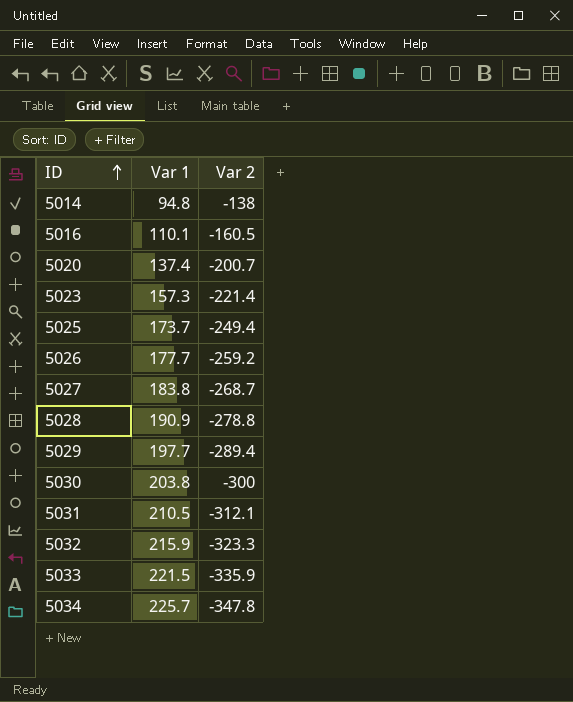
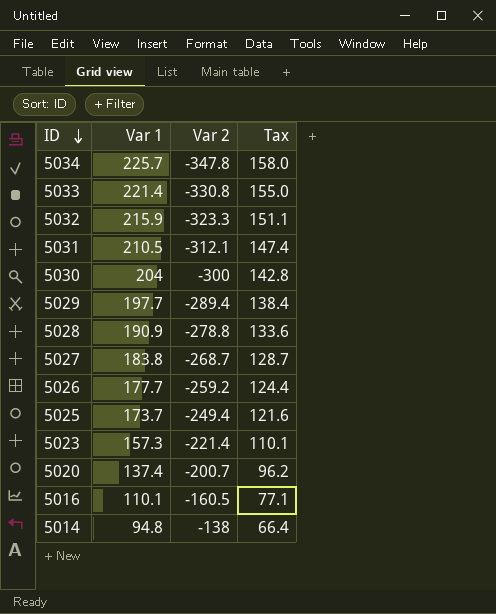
row order: ID ascending -> ID descending
column Tax | formula: none -> [Var 1] * 0.7
5033 | Var 1: 221.5 -> 221.4
5033 | Var 2: -335.9 -> -330.8
5030 | Var 1: 203.8 -> 204

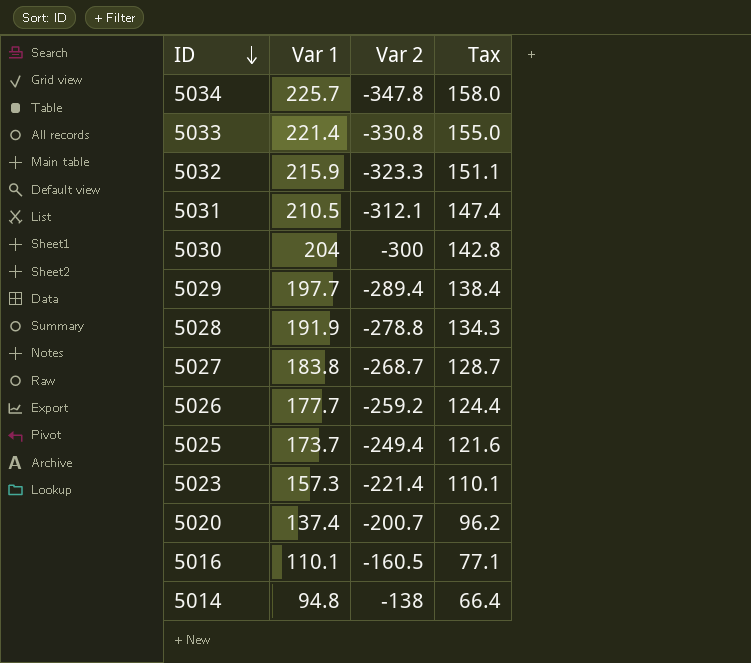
5028 | Var 1: 190.9 -> 191.9
5028 | Tax: 133.6 -> 134.3

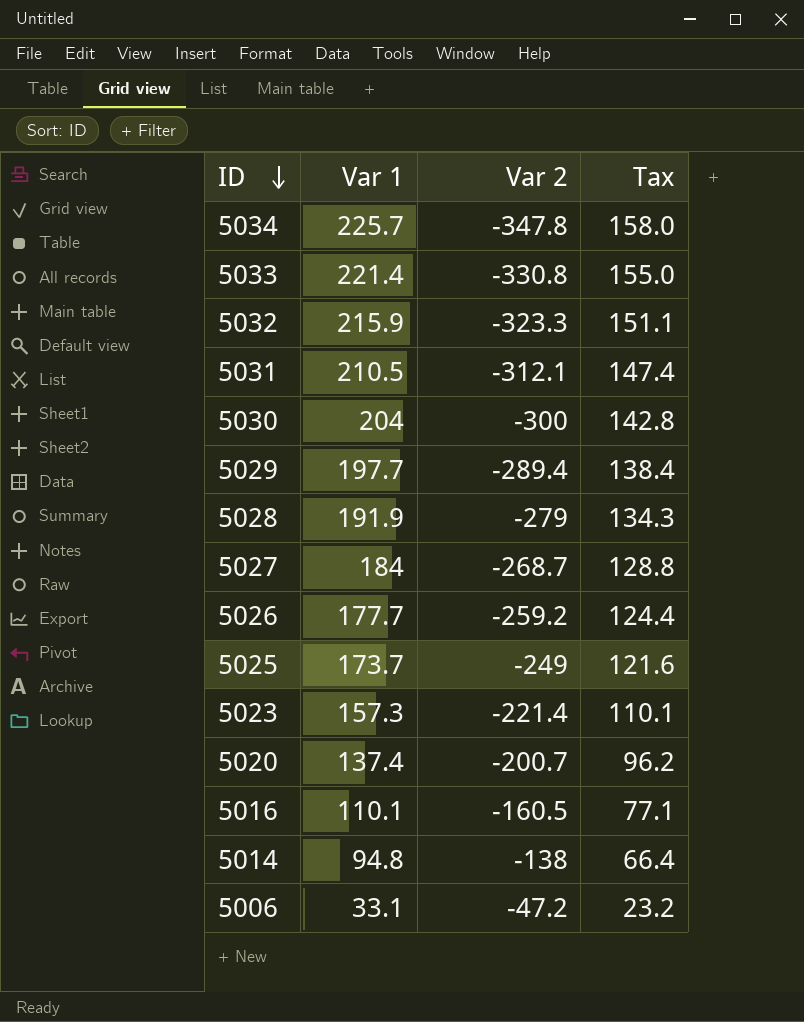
5028 | Var 2: -278.8 -> -279
5027 | Var 1: 183.8 -> 184
5027 | Tax: 128.7 -> 128.8
5025 | Var 2: -249.4 -> -249
row 5006: none -> 33.1 | -47.2 | 23.2

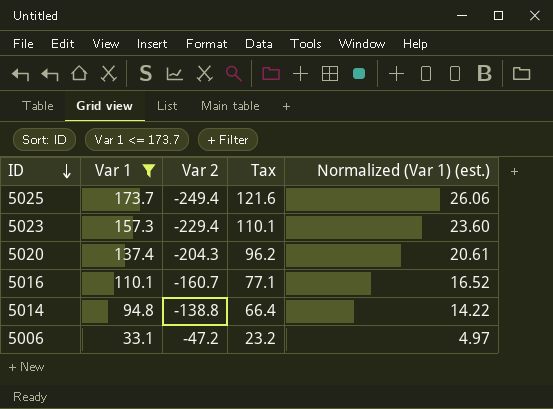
filter: none -> Var 1 <= 173.7
column Normalized (Var 1) (est.) | formula: none -> [Var 1] * 0.15
5025 | Var 2: -249 -> -249.4
5023 | Var 2: -221.4 -> -229.4
5020 | Var 2: -200.7 -> -204.3
5016 | Var 2: -160.5 -> -160.7
5014 | Var 2: -138 -> -138.8

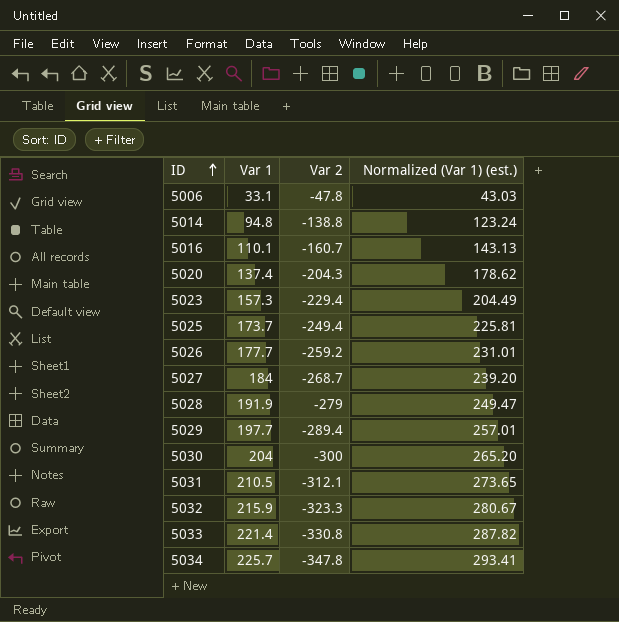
filter: Var 1 <= 173.7 -> none
row order: ID descending -> ID ascending
column Tax | formula: [Var 1] * 0.7 -> none
column Normalized (Var 1) (est.) | formula: [Var 1] * 0.15 -> [Var 1] * 1.3
5006 | Var 2: -47.2 -> -47.8

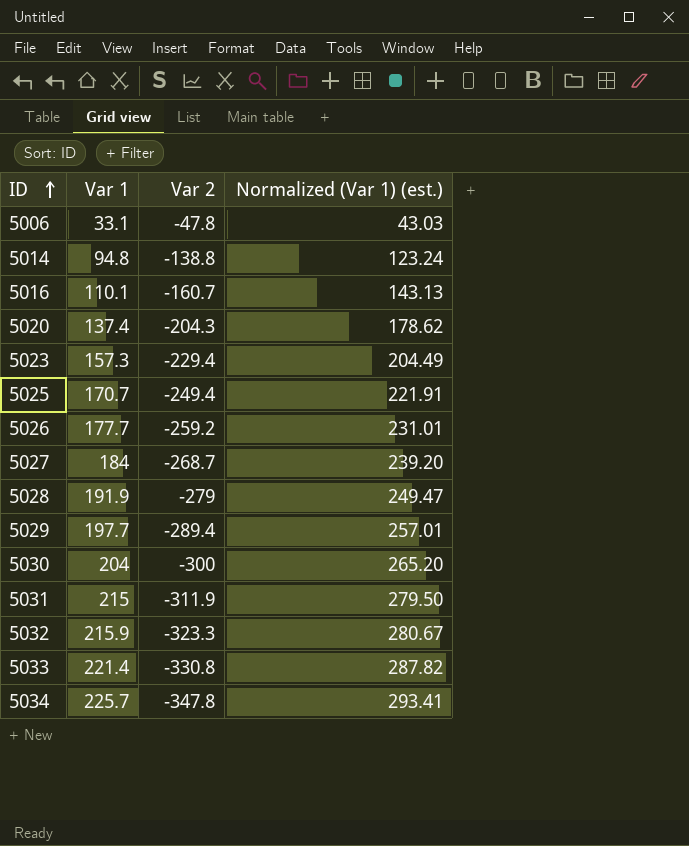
5025 | Var 1: 173.7 -> 170.7
5025 | Normalized (Var 1) (est.): 225.81 -> 221.91
5031 | Var 1: 210.5 -> 215
5031 | Var 2: -312.1 -> -311.9
5031 | Normalized (Var 1) (est.): 273.65 -> 279.50

